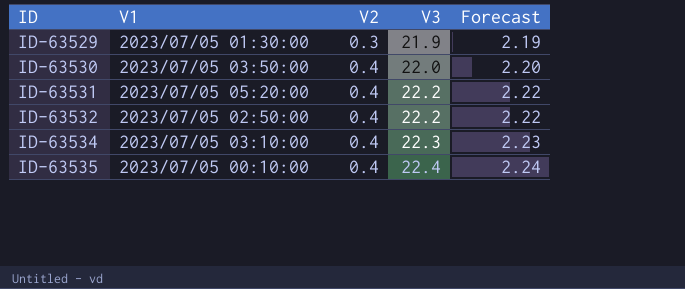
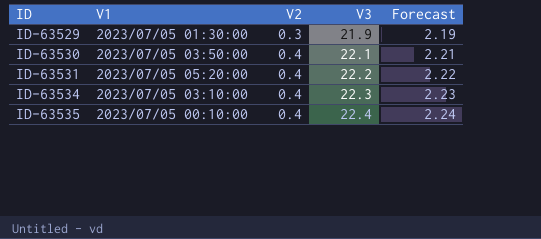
row ID-63532: 2023/07/05 02:50:00 | 0.4 | 22.2 | 2.22 -> none
ID-63530 | V3: 22.0 -> 22.1
ID-63530 | Forecast: 2.20 -> 2.21

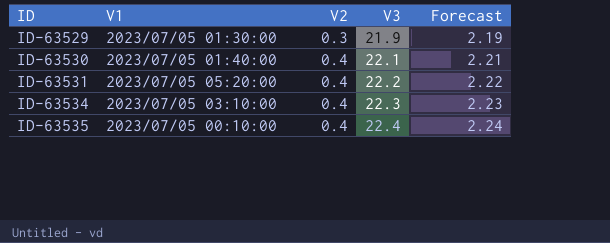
ID-63530 | V1: 2023/07/05 03:50:00 -> 2023/07/05 01:40:00

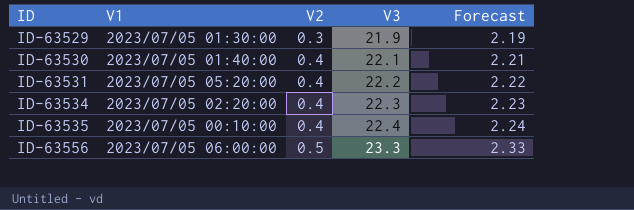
ID-63534 | V1: 2023/07/05 03:10:00 -> 2023/07/05 02:20:00
row ID-63556: none -> 2023/07/05 06:00:00 | 0.5 | 23.3 | 2.33

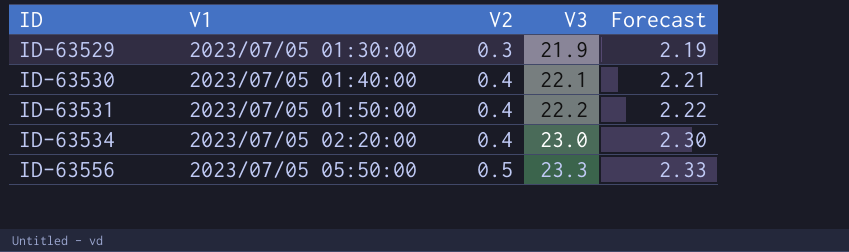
row ID-63535: 2023/07/05 00:10:00 | 0.4 | 22.4 | 2.24 -> none
ID-63531 | V1: 2023/07/05 05:20:00 -> 2023/07/05 01:50:00
ID-63534 | V3: 22.3 -> 23.0
ID-63534 | Forecast: 2.23 -> 2.30
ID-63556 | V1: 2023/07/05 06:00:00 -> 2023/07/05 05:50:00

